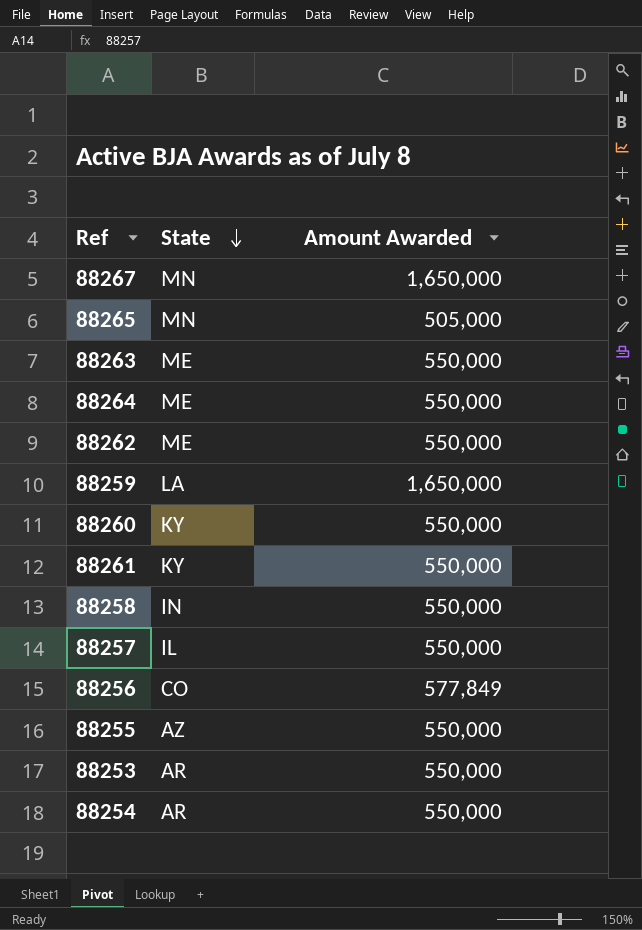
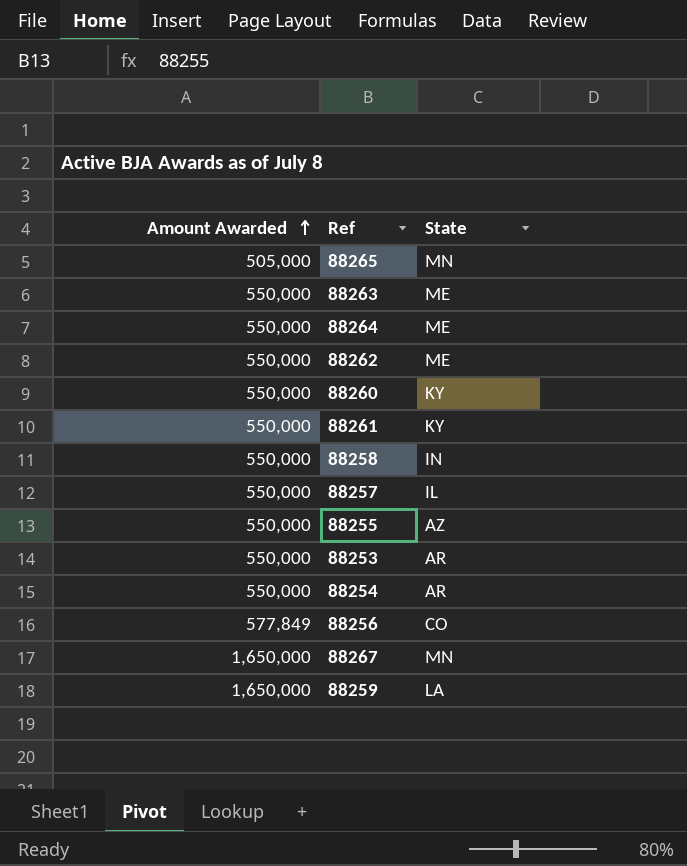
row order: State descending -> Amount Awarded ascending
column Amount Awarded | position: 3 -> 1

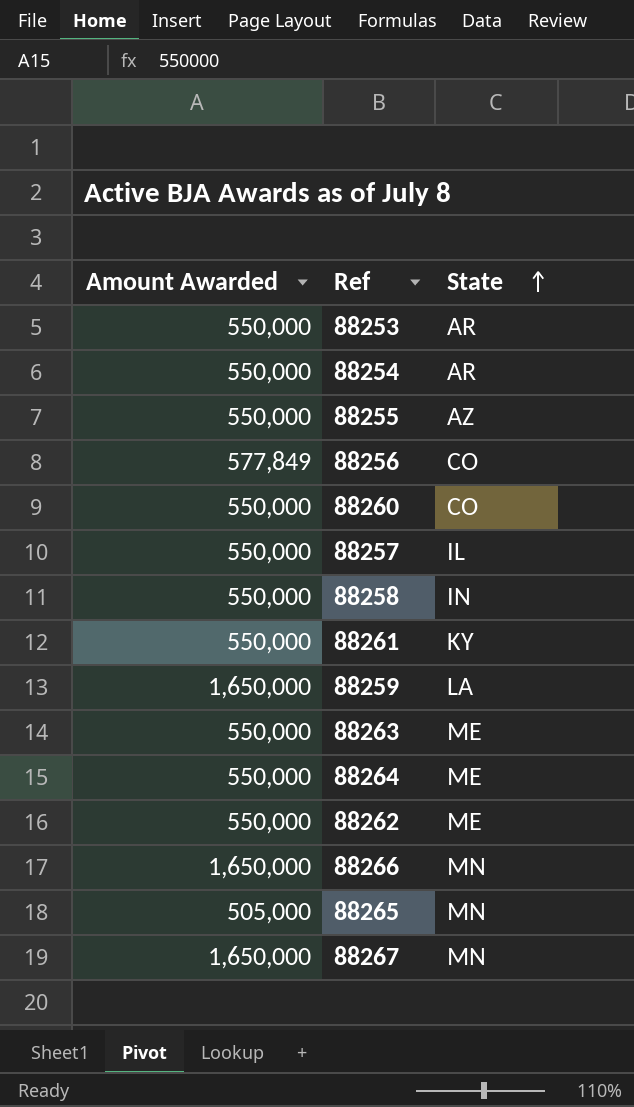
row order: Amount Awarded ascending -> State ascending
88260 | State: KY -> CO
row 88266: none -> 1,650,000 | MN

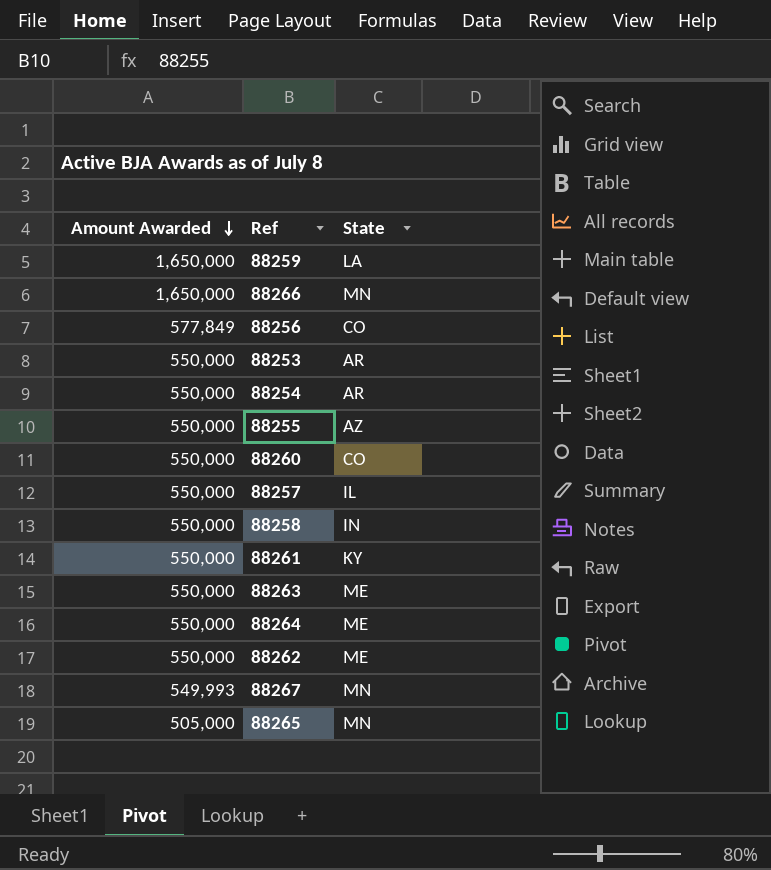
row order: State ascending -> Amount Awarded descending
88267 | Amount Awarded: 1,650,000 -> 549,993

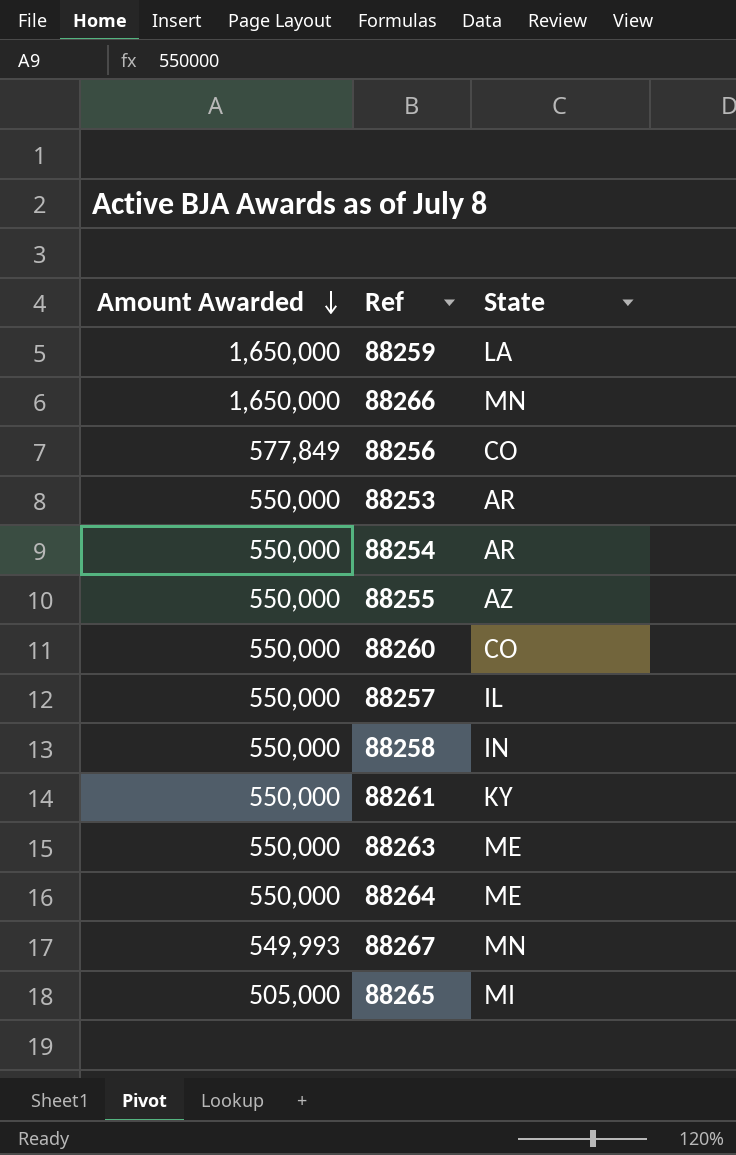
row 88262: 550,000 | ME -> none
88265 | State: MN -> MI

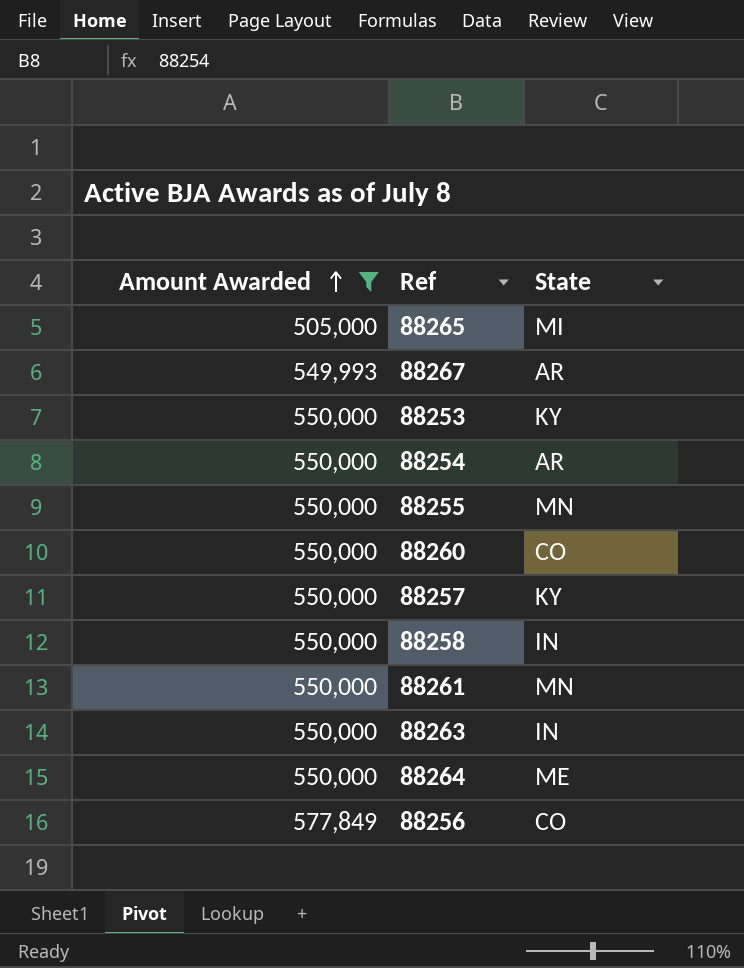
filter: none -> Amount Awarded != 1,650,000
row order: Amount Awarded descending -> Amount Awarded ascending
88267 | State: MN -> AR
88253 | State: AR -> KY
88255 | State: AZ -> MN
88257 | State: IL -> KY
88261 | State: KY -> MN
88263 | State: ME -> IN

